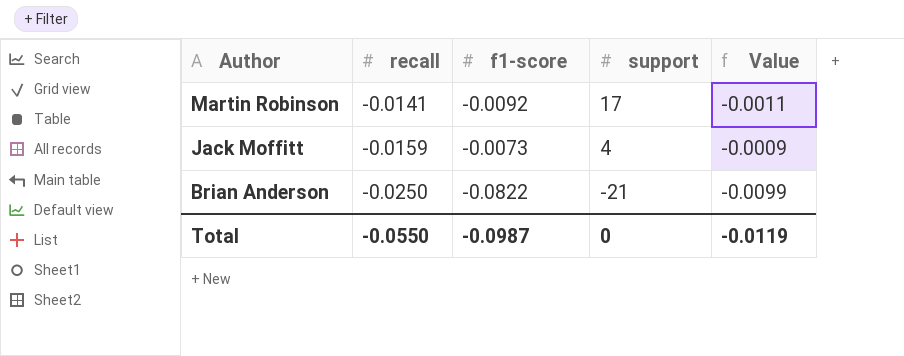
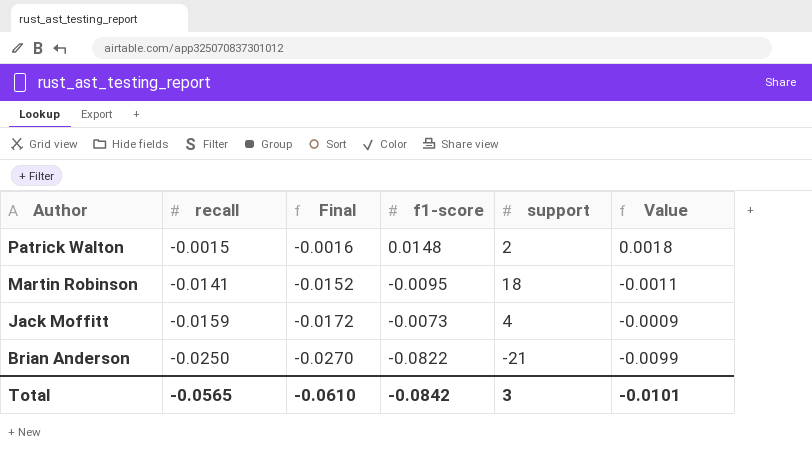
column Final | formula: none -> [recall] * 1.08
row Patrick Walton: none -> -0.0015 | -0.0016 | 0.0148 | 2 | 0.0018
Martin Robinson | f1-score: -0.0092 -> -0.0095
Martin Robinson | support: 17 -> 18
Total | recall: -0.0550 -> -0.0565
Total | f1-score: -0.0987 -> -0.0842
Total | support: 0 -> 3
Total | Value: -0.0119 -> -0.0101

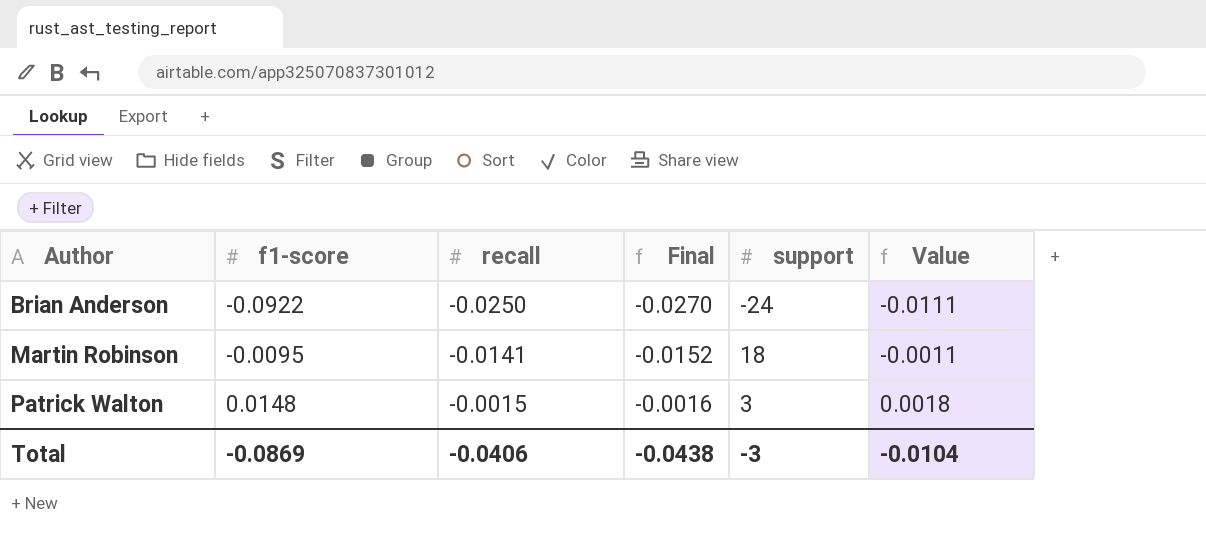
row order: Author descending -> Author ascending
column f1-score | position: 4 -> 2
row Jack Moffitt: -0.0159 | -0.0172 | -0.0073 | 4 | -0.0009 -> none
Brian Anderson | f1-score: -0.0822 -> -0.0922
Brian Anderson | support: -21 -> -24
Brian Anderson | Value: -0.0099 -> -0.0111
Patrick Walton | support: 2 -> 3
Total | f1-score: -0.0842 -> -0.0869
Total | recall: -0.0565 -> -0.0406
Total | Final: -0.0610 -> -0.0438
Total | support: 3 -> -3
Total | Value: -0.0101 -> -0.0104

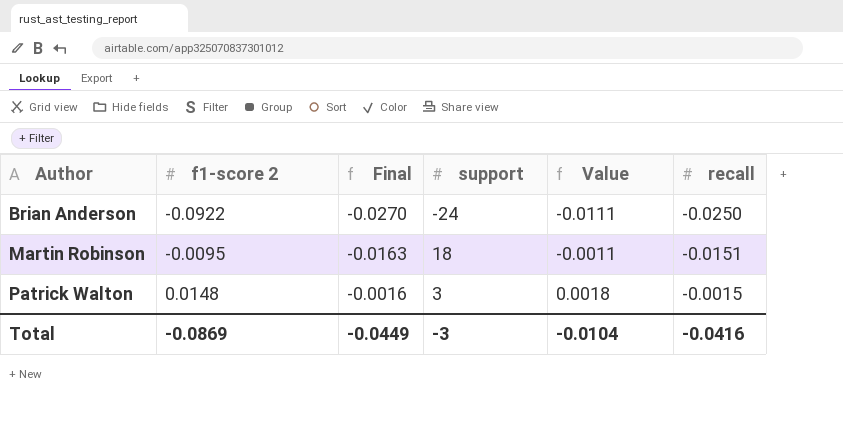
column name: f1-score -> f1-score 2
column recall | position: 3 -> 6
Martin Robinson | Final: -0.0152 -> -0.0163
Martin Robinson | recall: -0.0141 -> -0.0151
Total | Final: -0.0438 -> -0.0449
Total | recall: -0.0406 -> -0.0416

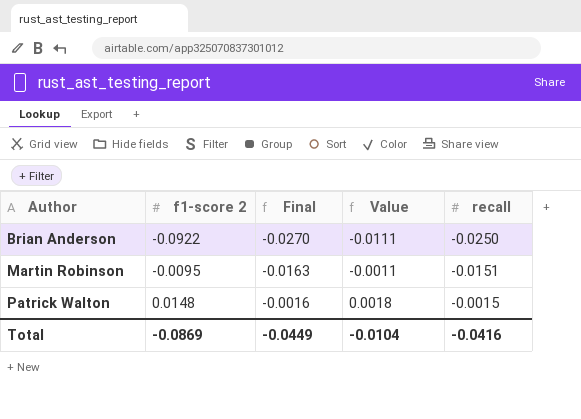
column support | position: 4 -> none

